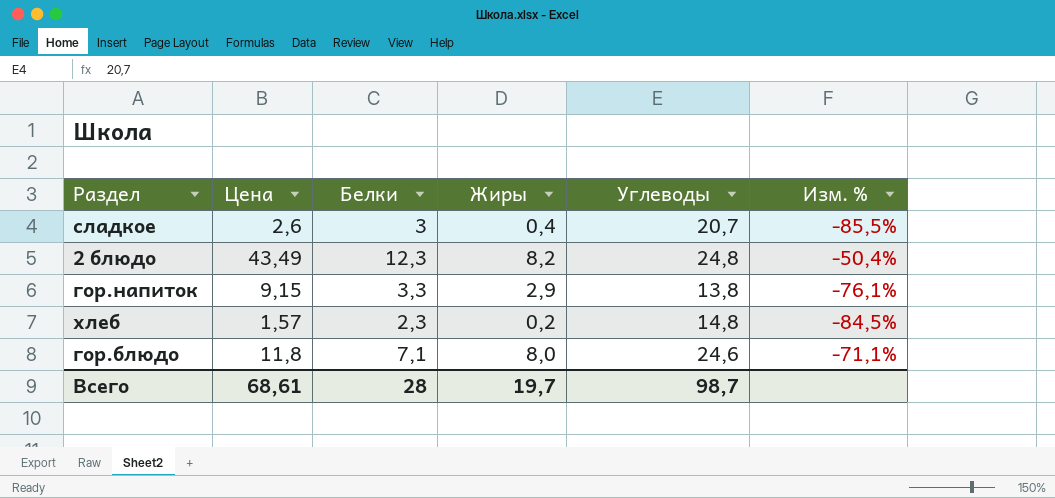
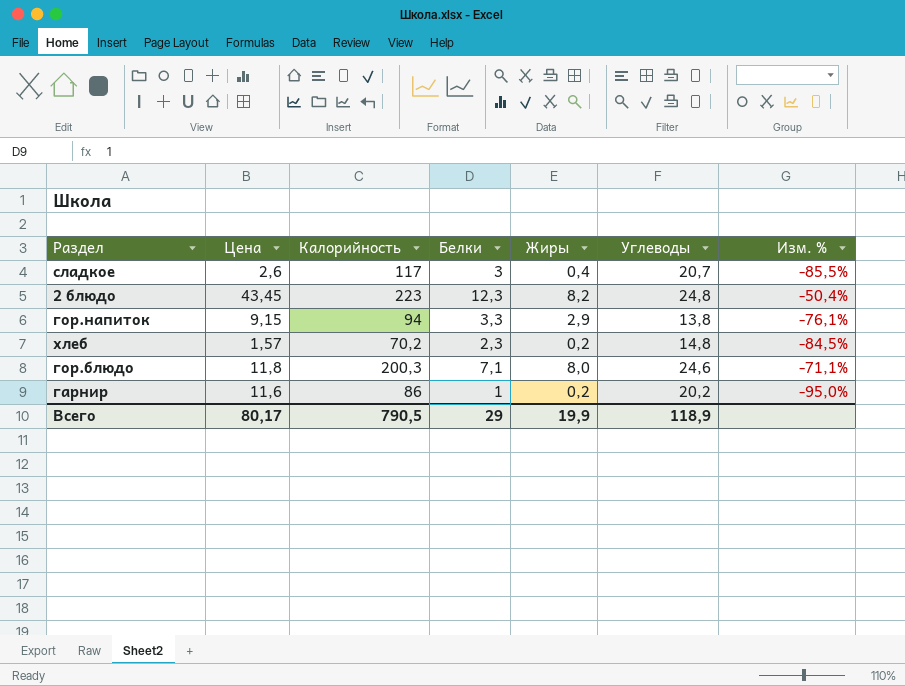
column Калорийность | position: none -> 3
2 блюдо | Цена: 43,49 -> 43,45
row гарнир: none -> 11,6 | 86 | 1 | 0,2 | 20,2 | -95,0%
Всего | Цена: 68,61 -> 80,17
Всего | Белки: 28 -> 29
Всего | Жиры: 19,7 -> 19,9
Всего | Углеводы: 98,7 -> 118,9

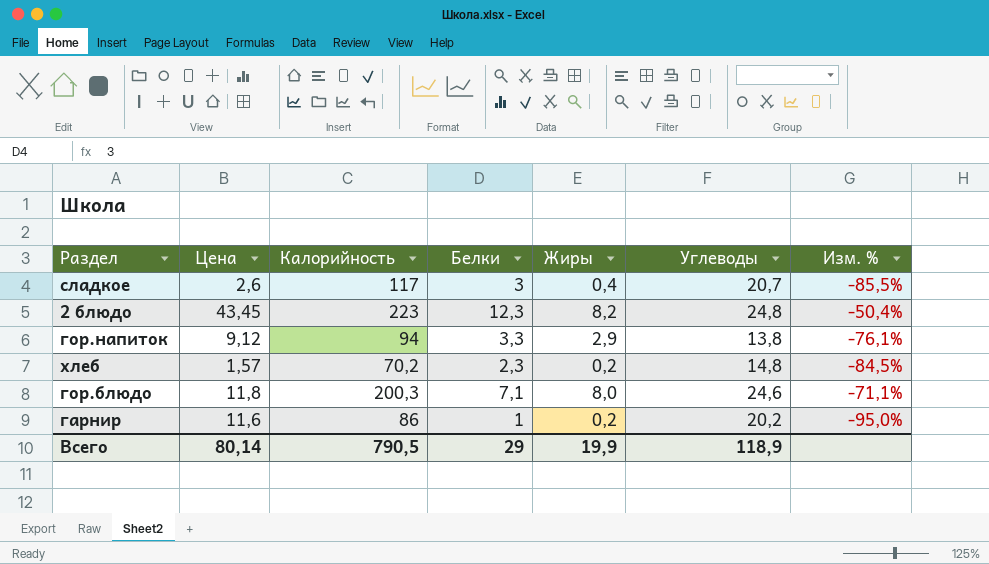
гор.напиток | Цена: 9,15 -> 9,12
Всего | Цена: 80,17 -> 80,14

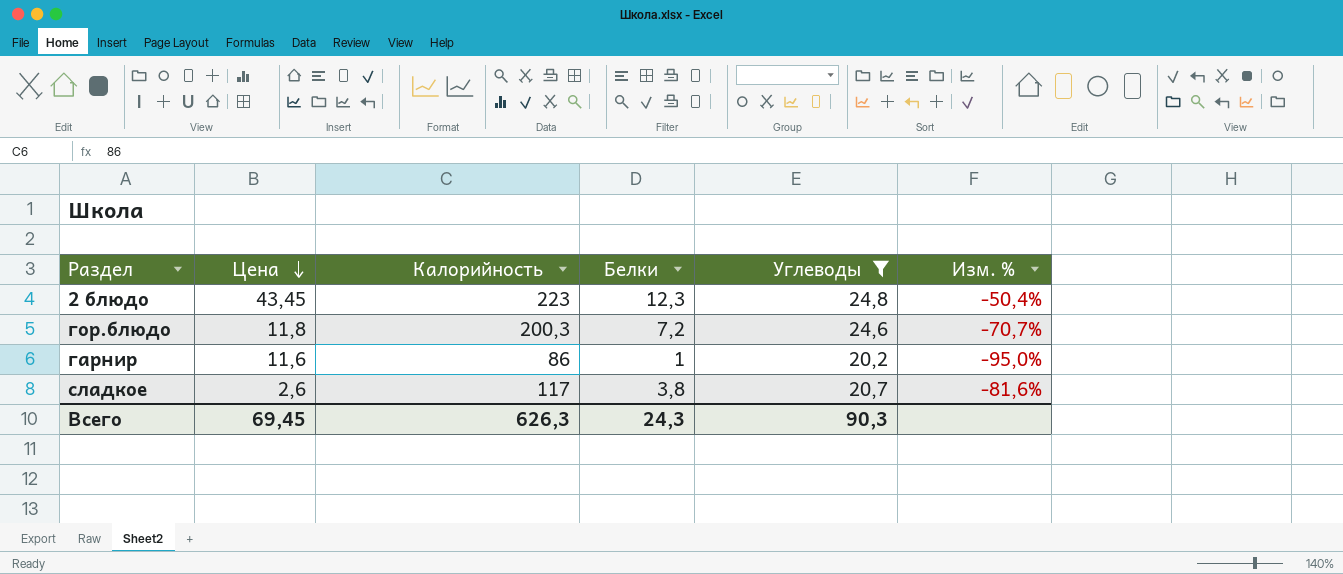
filter: none -> Углеводы >= 20,2
row order: none -> Цена descending
column Жиры | position: 5 -> none
гор.блюдо | Белки: 7,1 -> 7,2
гор.блюдо | Изм. %: -71,1% -> -70,7%
сладкое | Белки: 3 -> 3,8
сладкое | Изм. %: -85,5% -> -81,6%
Всего | Цена: 80,14 -> 69,45
Всего | Калорийность: 790,5 -> 626,3
Всего | Белки: 29 -> 24,3
Всего | Углеводы: 118,9 -> 90,3

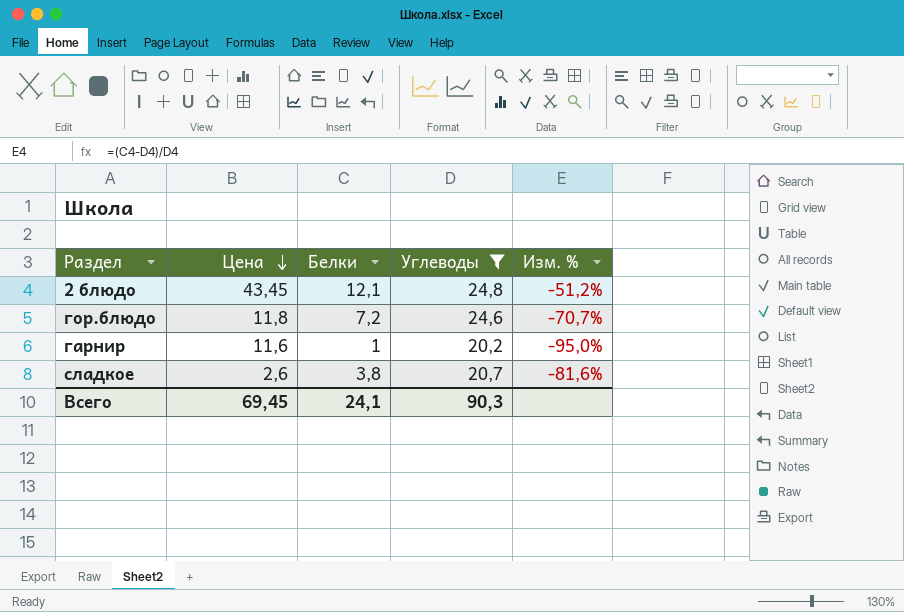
column Калорийность | position: 3 -> none
2 блюдо | Белки: 12,3 -> 12,1
2 блюдо | Изм. %: -50,4% -> -51,2%
Всего | Белки: 24,3 -> 24,1

